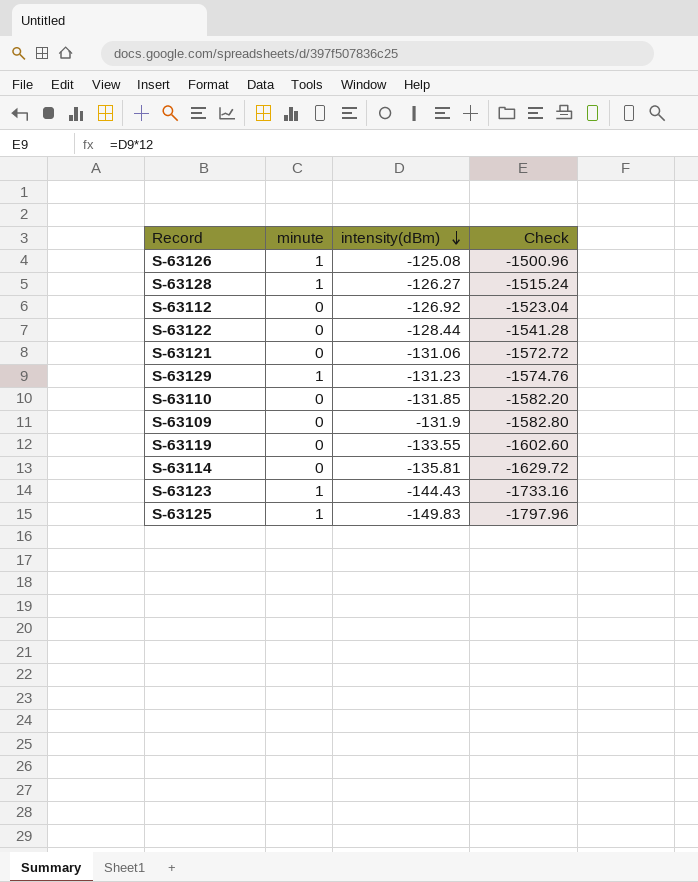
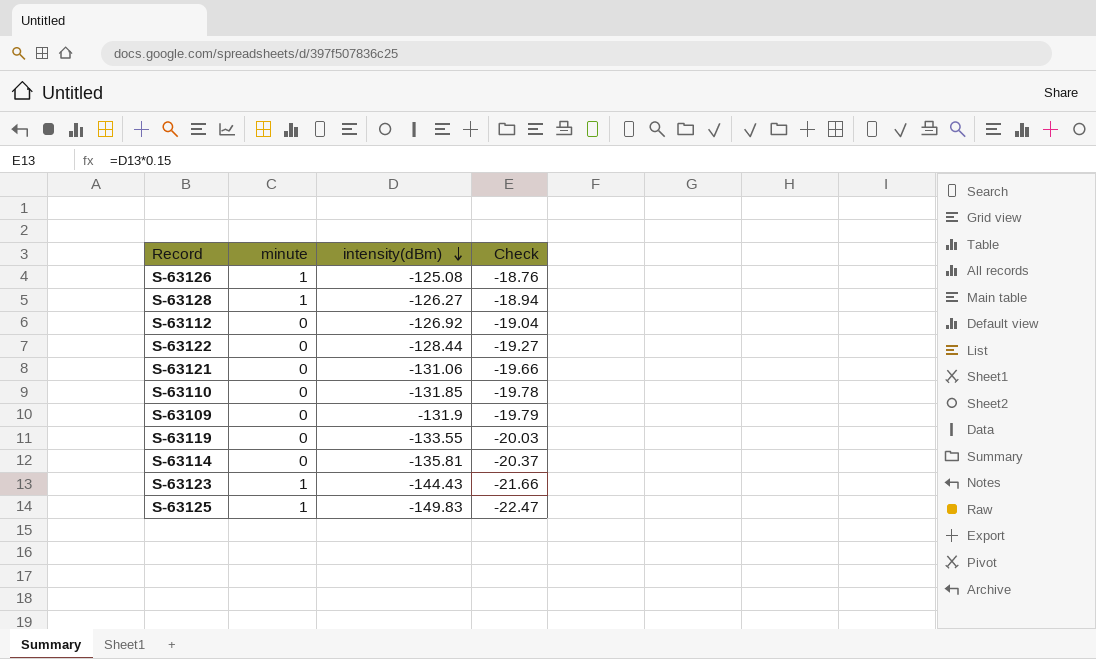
column Check | formula: [intensity(dBm)] * 12 -> [intensity(dBm)] * 0.15
row S-63129: 1 | -131.23 | -1574.76 -> none

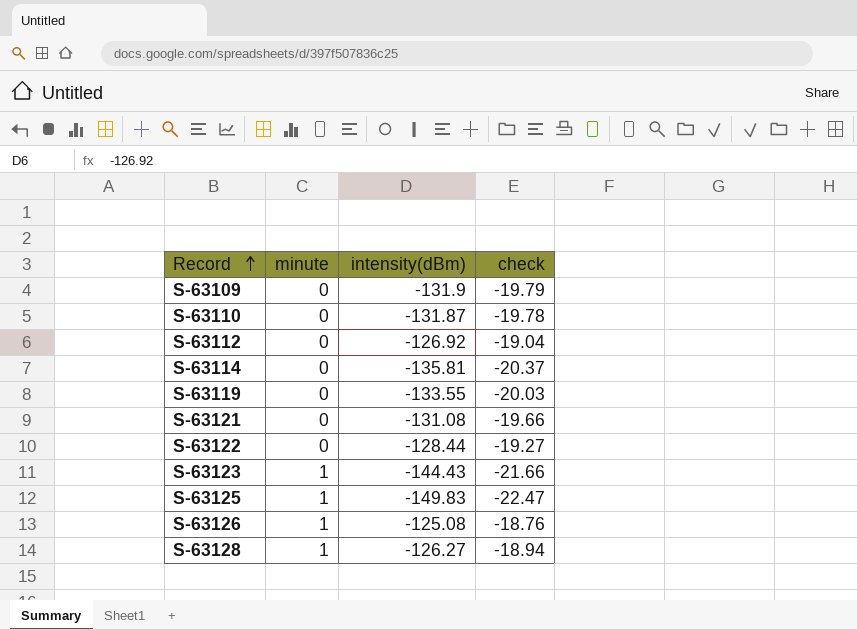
row order: intensity(dBm) descending -> Record ascending
column name: Check -> check
S-63110 | intensity(dBm): -131.85 -> -131.87
S-63121 | intensity(dBm): -131.06 -> -131.08

